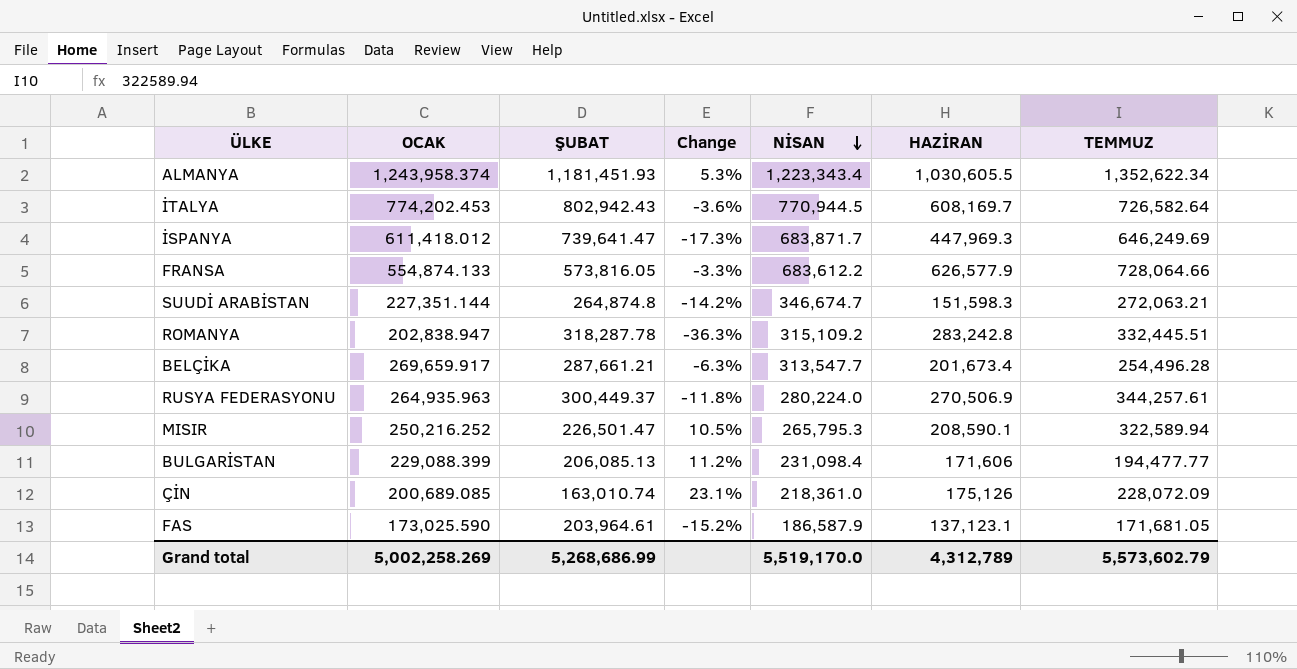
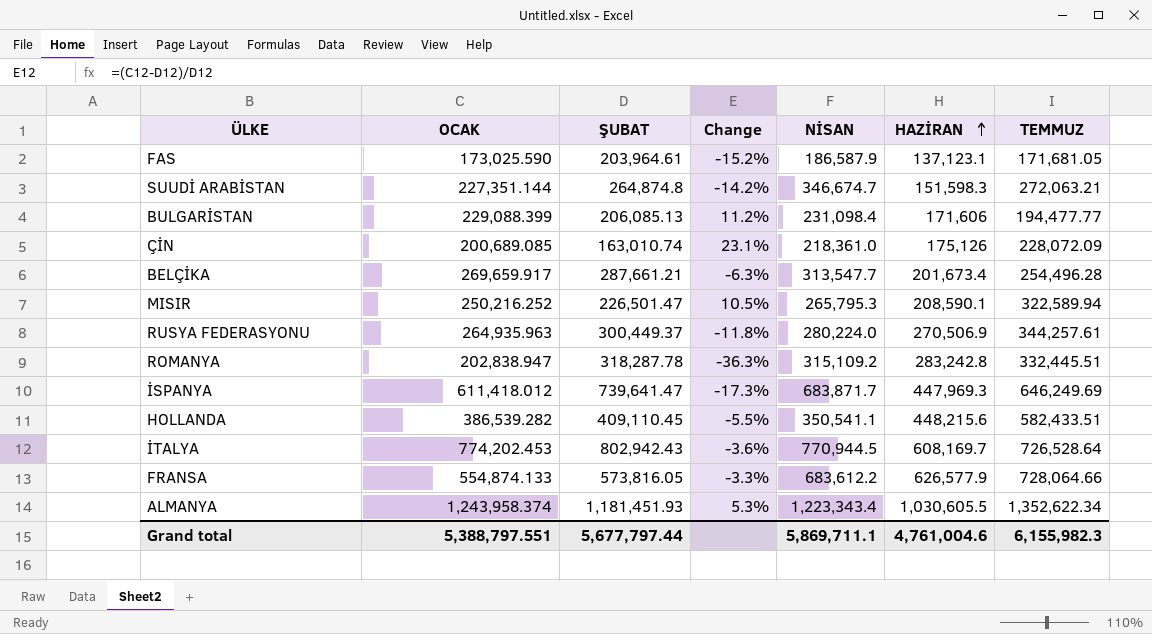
row order: NİSAN descending -> HAZİRAN ascending
row HOLLANDA: none -> 386,539.282 | 409,110.45 | -5.5% | 350,541.1 | 448,215.6 | 582,433.51
İTALYA | TEMMUZ: 726,582.64 -> 726,528.64
Grand total | OCAK: 5,002,258.269 -> 5,388,797.551
Grand total | ŞUBAT: 5,268,686.99 -> 5,677,797.44
Grand total | NİSAN: 5,519,170.0 -> 5,869,711.1
Grand total | HAZİRAN: 4,312,789 -> 4,761,004.6
Grand total | TEMMUZ: 5,573,602.79 -> 6,155,982.3

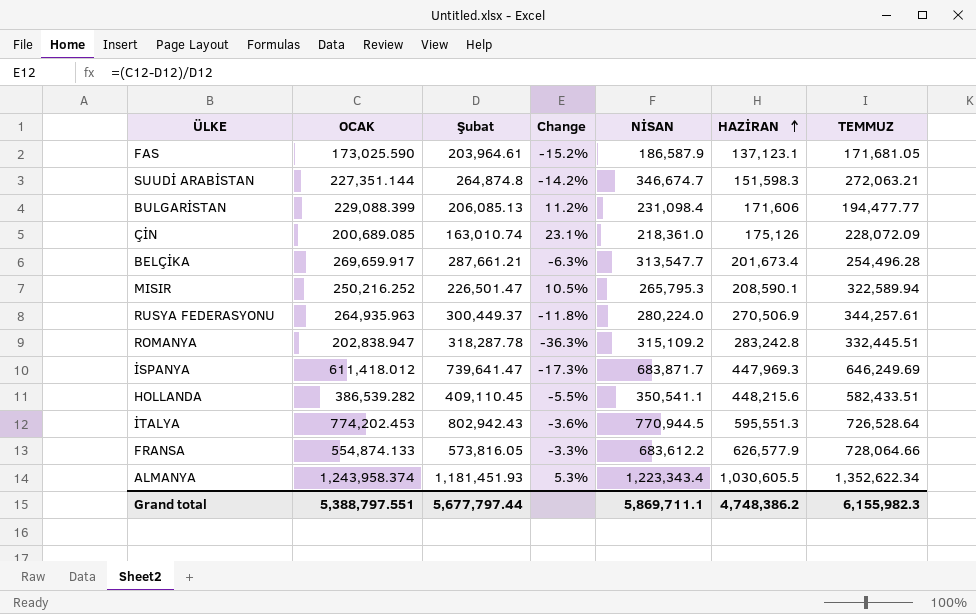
column name: ŞUBAT -> Şubat
İTALYA | HAZİRAN: 608,169.7 -> 595,551.3
Grand total | HAZİRAN: 4,761,004.6 -> 4,748,386.2

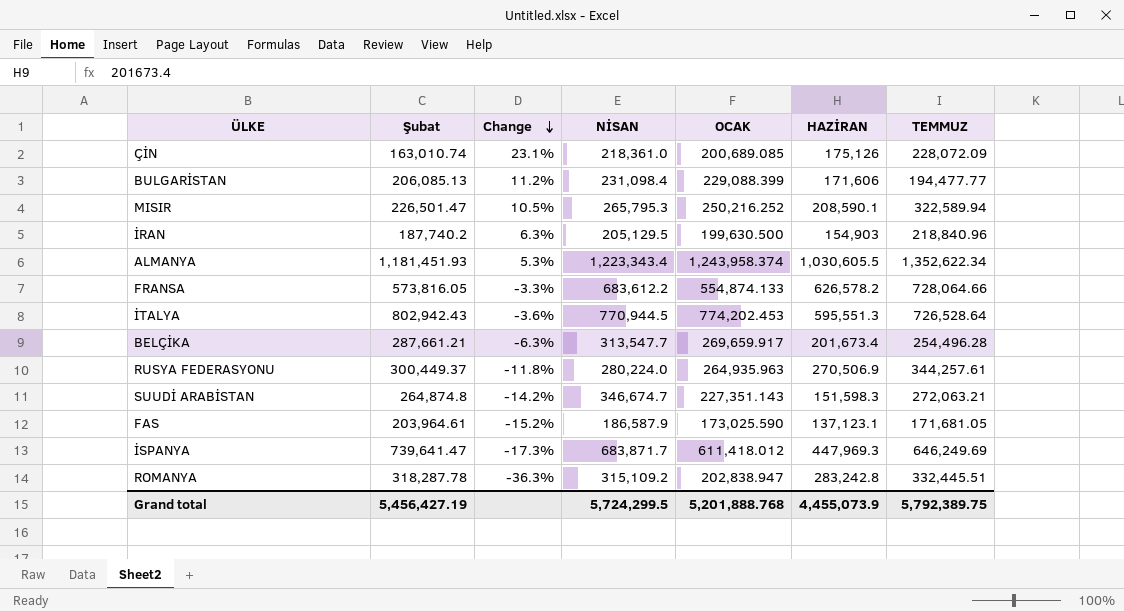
row order: HAZİRAN ascending -> Change descending
column OCAK | position: 2 -> 5
row HOLLANDA: 386,539.282 | 409,110.45 | -5.5% | 350,541.1 | 448,215.6 | 582,433.51 -> none
row İRAN: none -> 187,740.2 | 6.3% | 205,129.5 | 199,630.500 | 154,903 | 218,840.96
FRANSA | HAZİRAN: 626,577.9 -> 626,578.2
SUUDİ ARABİSTAN | OCAK: 227,351.144 -> 227,351.143
Grand total | Şubat: 5,677,797.44 -> 5,456,427.19
Grand total | NİSAN: 5,869,711.1 -> 5,724,299.5
Grand total | OCAK: 5,388,797.551 -> 5,201,888.768
Grand total | HAZİRAN: 4,748,386.2 -> 4,455,073.9
Grand total | TEMMUZ: 6,155,982.3 -> 5,792,389.75

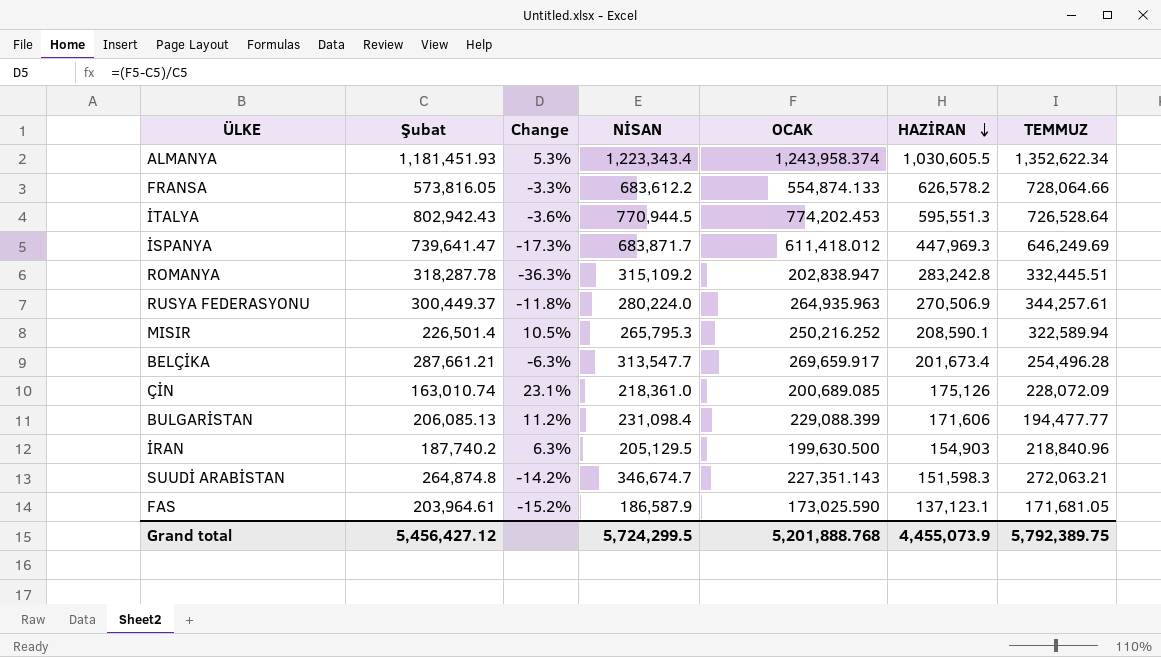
row order: Change descending -> HAZİRAN descending
MISIR | Şubat: 226,501.47 -> 226,501.4
Grand total | Şubat: 5,456,427.19 -> 5,456,427.12

